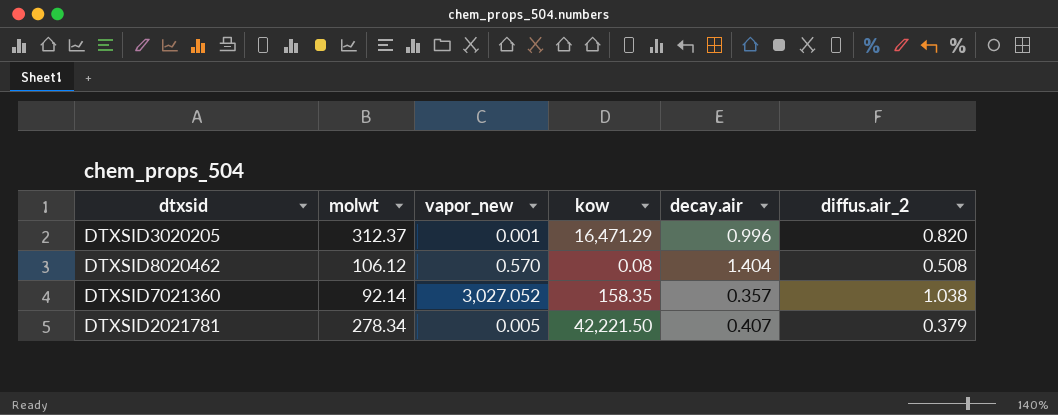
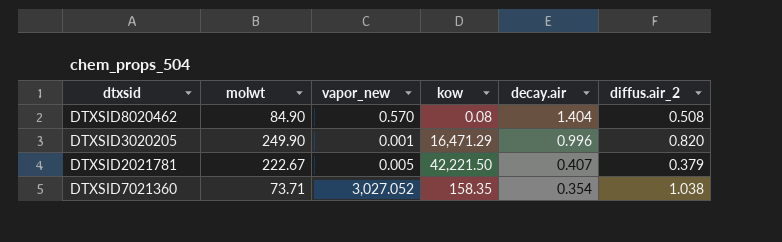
row order: none -> decay.air descending
DTXSID8020462 | molwt: 106.12 -> 84.90
DTXSID3020205 | molwt: 312.37 -> 249.90
DTXSID2021781 | molwt: 278.34 -> 222.67
DTXSID7021360 | molwt: 92.14 -> 73.71
DTXSID7021360 | decay.air: 0.357 -> 0.354

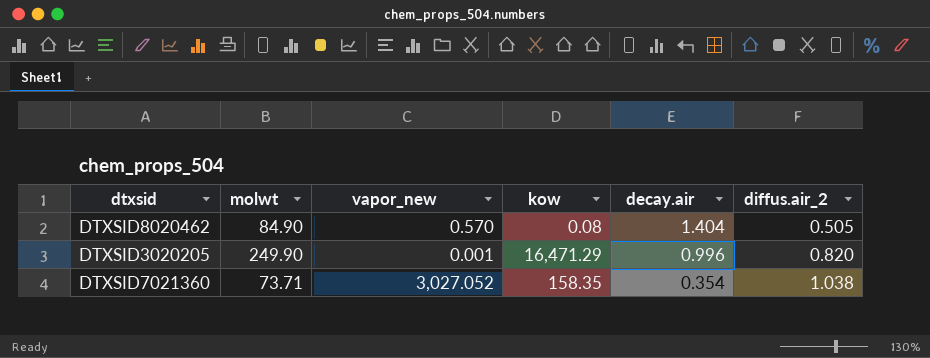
row DTXSID2021781: 222.67 | 0.005 | 42,221.50 | 0.407 | 0.379 -> none
DTXSID8020462 | diffus.air_2: 0.508 -> 0.505

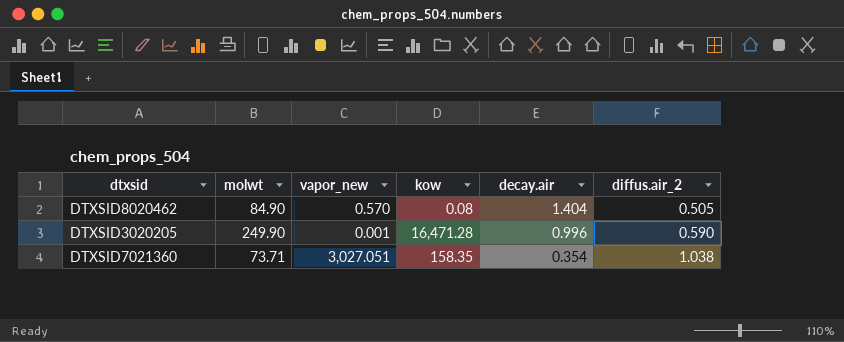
DTXSID3020205 | kow: 16,471.29 -> 16,471.28
DTXSID3020205 | diffus.air_2: 0.820 -> 0.590
DTXSID7021360 | vapor_new: 3,027.052 -> 3,027.051

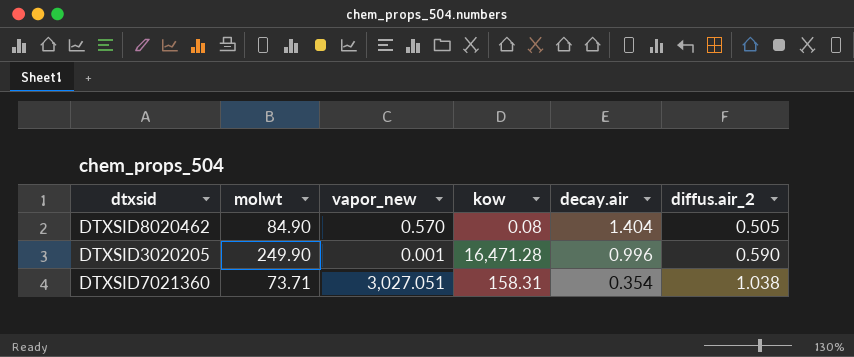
DTXSID7021360 | kow: 158.35 -> 158.31

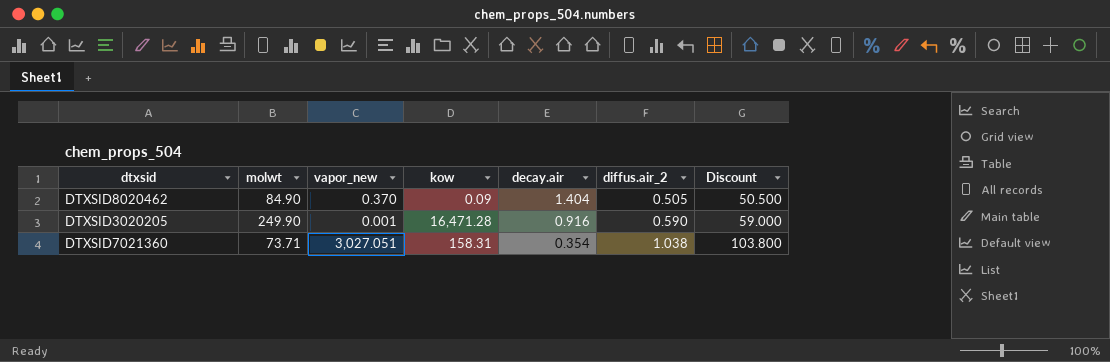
column Discount | formula: none -> [diffus.air_2] * 100
DTXSID8020462 | vapor_new: 0.570 -> 0.370
DTXSID8020462 | kow: 0.08 -> 0.09
DTXSID3020205 | decay.air: 0.996 -> 0.916

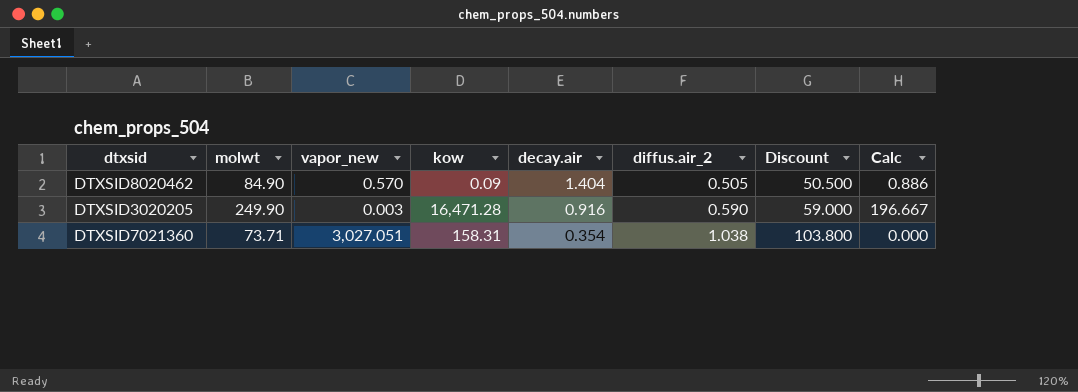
column Calc | formula: none -> [diffus.air_2] / [vapor_new]
DTXSID8020462 | vapor_new: 0.370 -> 0.570
DTXSID3020205 | vapor_new: 0.001 -> 0.003

